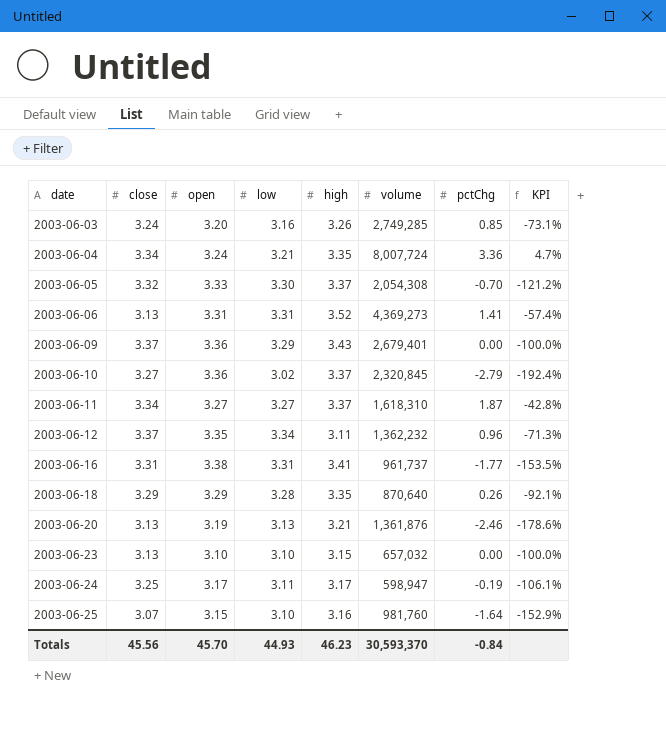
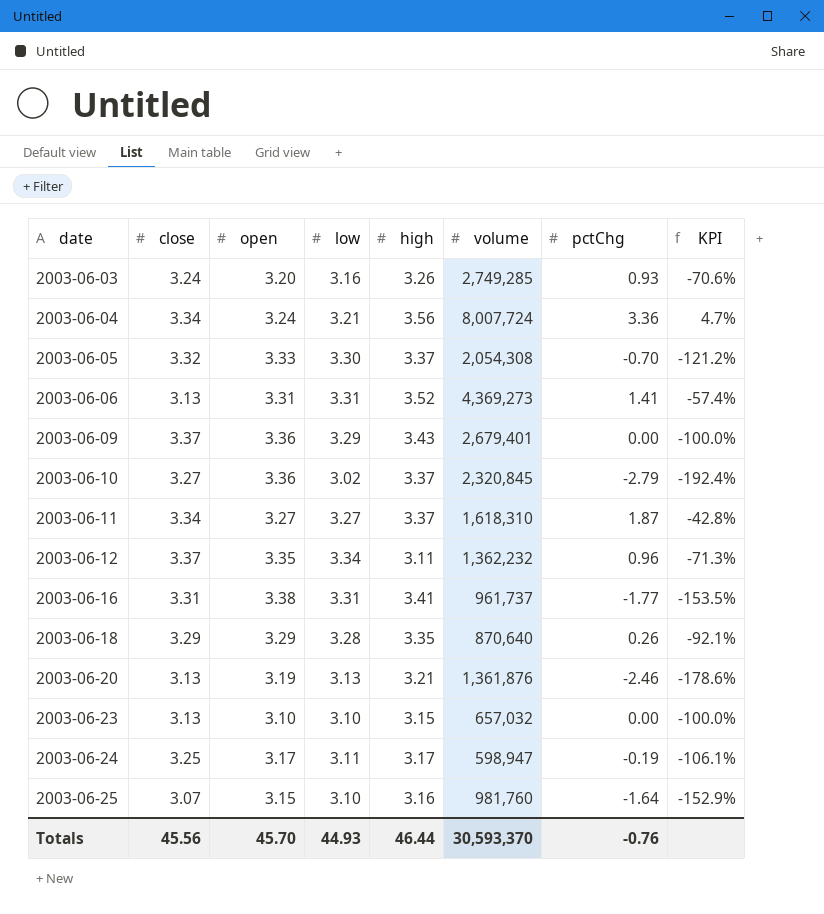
2003-06-03 | pctChg: 0.85 -> 0.93
2003-06-03 | KPI: -73.1% -> -70.6%
2003-06-04 | high: 3.35 -> 3.56
Totals | high: 46.23 -> 46.44
Totals | pctChg: -0.84 -> -0.76

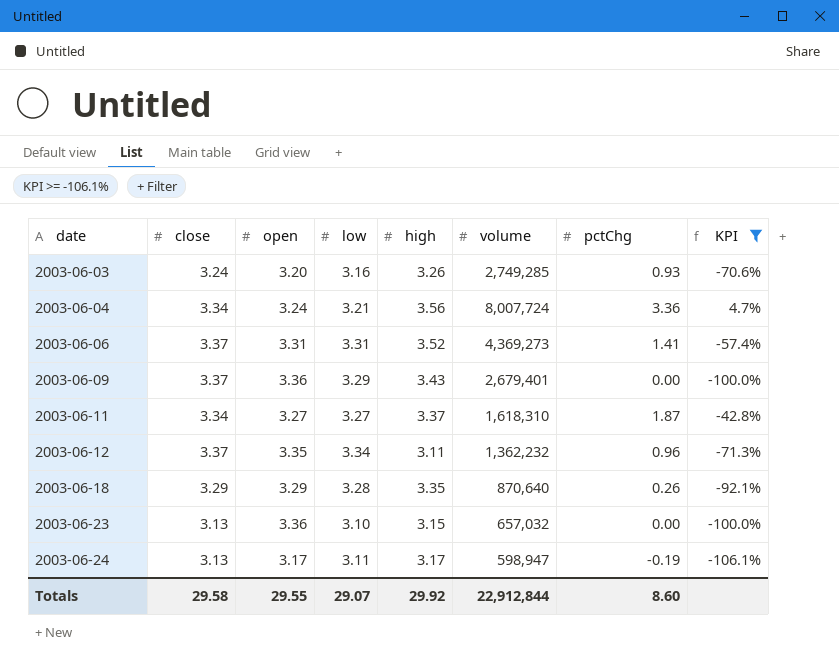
filter: none -> KPI >= -106.1%
2003-06-06 | close: 3.13 -> 3.37
2003-06-23 | open: 3.10 -> 3.36
2003-06-24 | close: 3.25 -> 3.13
Totals | close: 45.56 -> 29.58
Totals | open: 45.70 -> 29.55
Totals | low: 44.93 -> 29.07
Totals | high: 46.44 -> 29.92
Totals | volume: 30,593,370 -> 22,912,844
Totals | pctChg: -0.76 -> 8.60

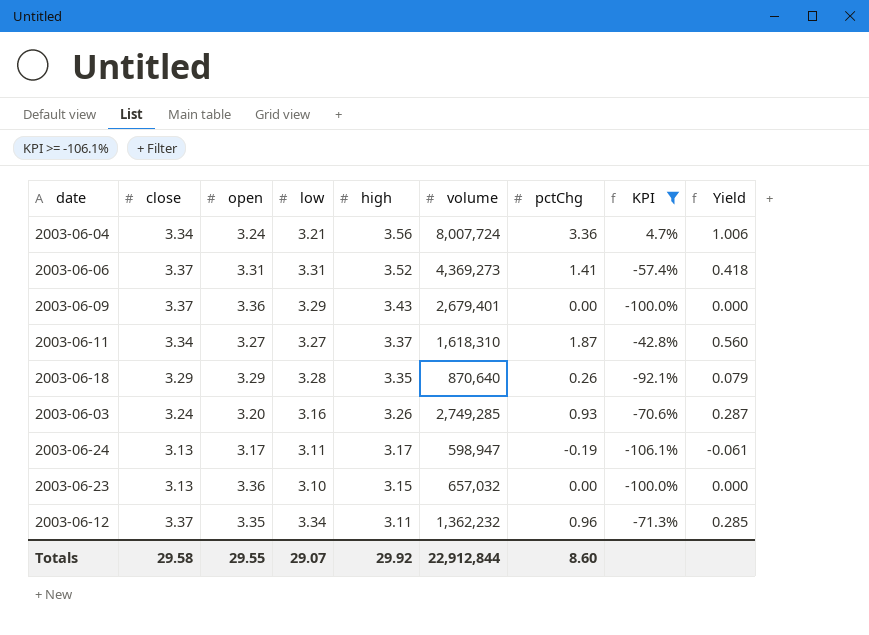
row order: date ascending -> high descending
column Yield | formula: none -> [pctChg] / [close]

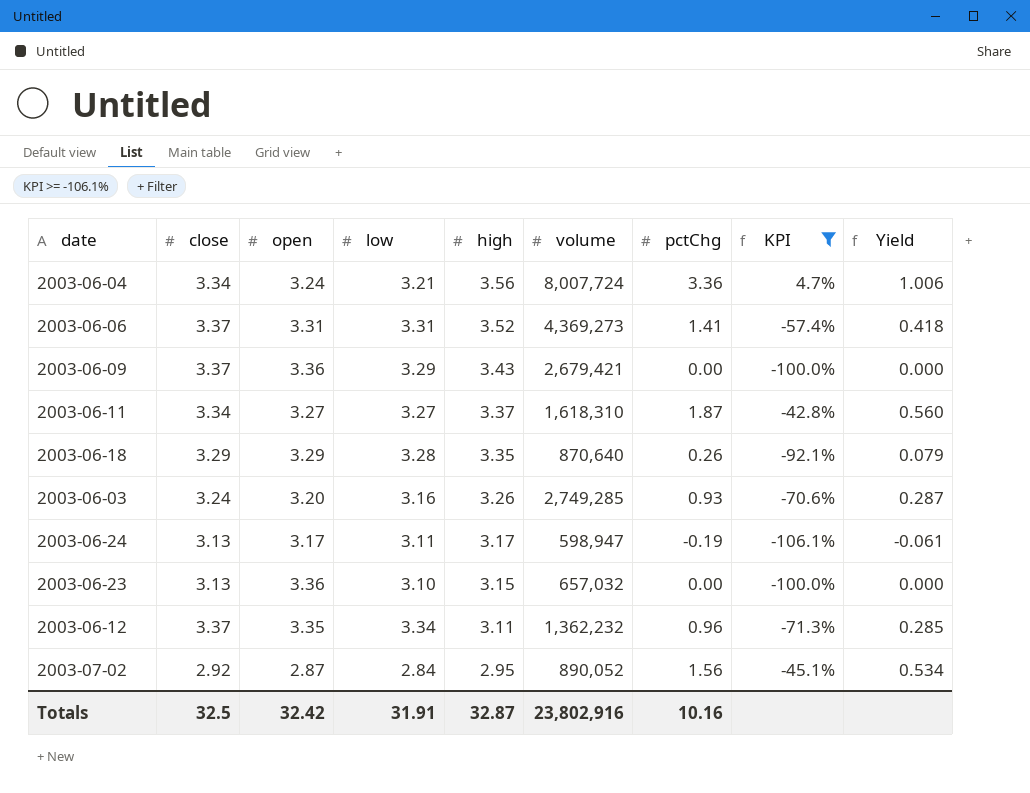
2003-06-09 | volume: 2,679,401 -> 2,679,421
row 2003-07-02: none -> 2.92 | 2.87 | 2.84 | 2.95 | 890,052 | 1.56 | -45.1% | 0.534
Totals | close: 29.58 -> 32.5
Totals | open: 29.55 -> 32.42
Totals | low: 29.07 -> 31.91
Totals | high: 29.92 -> 32.87
Totals | volume: 22,912,844 -> 23,802,916
Totals | pctChg: 8.60 -> 10.16

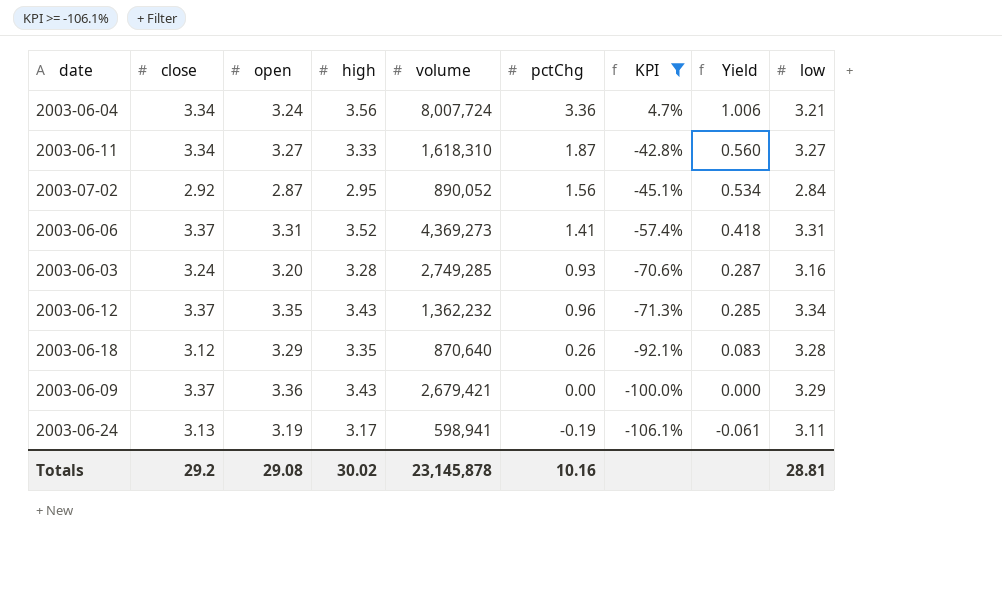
row order: high descending -> KPI descending
column low | position: 4 -> 9
row 2003-06-23: 3.13 | 3.36 | 3.10 | 3.15 | 657,032 | 0.00 | -100.0% | 0.000 -> none
2003-06-11 | high: 3.37 -> 3.33
2003-06-03 | high: 3.26 -> 3.28
2003-06-12 | high: 3.11 -> 3.43
2003-06-18 | close: 3.29 -> 3.12
2003-06-18 | Yield: 0.079 -> 0.083
2003-06-24 | open: 3.17 -> 3.19
2003-06-24 | volume: 598,947 -> 598,941
Totals | close: 32.5 -> 29.2
Totals | open: 32.42 -> 29.08
Totals | high: 32.87 -> 30.02
Totals | volume: 23,802,916 -> 23,145,878
Totals | low: 31.91 -> 28.81

